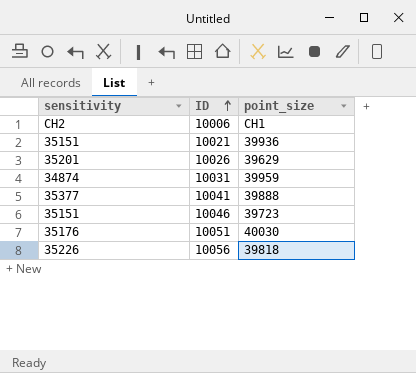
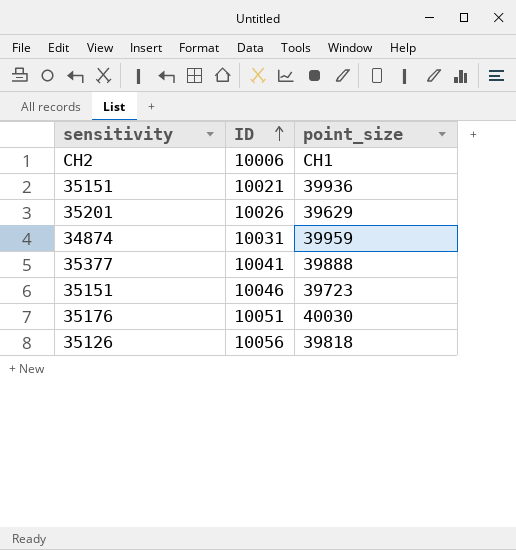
10056 | sensitivity: 35226 -> 35126

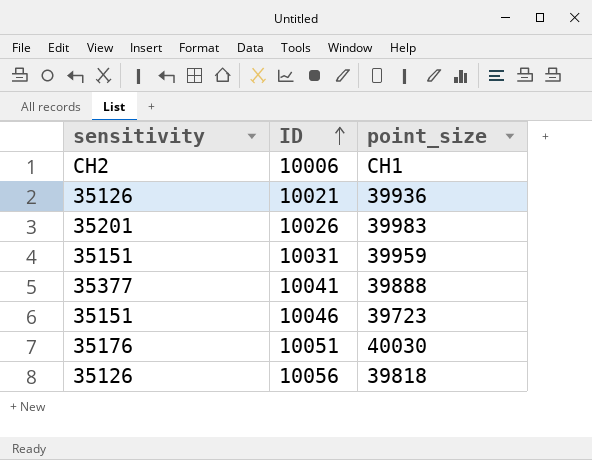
10021 | sensitivity: 35151 -> 35126
10026 | point_size: 39629 -> 39983
10031 | sensitivity: 34874 -> 35151

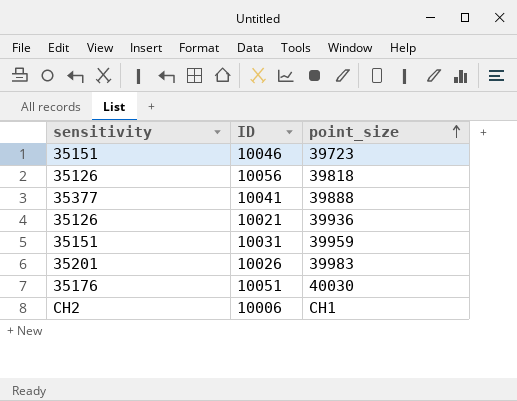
row order: ID ascending -> point_size ascending

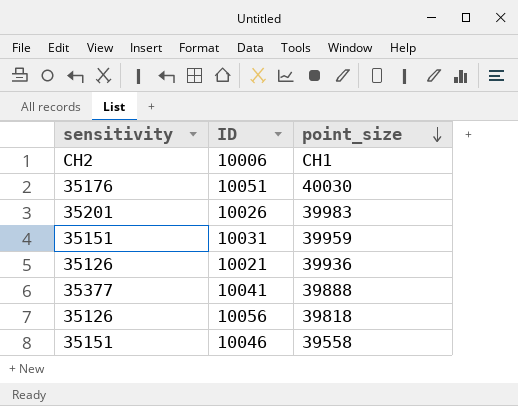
row order: point_size ascending -> point_size descending
10046 | point_size: 39723 -> 39558

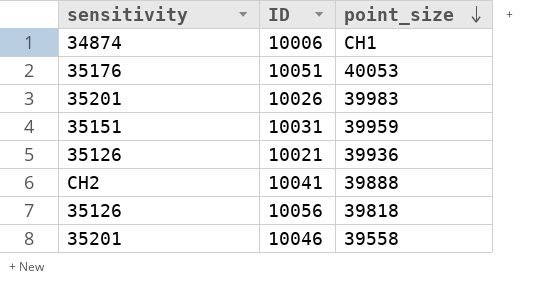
10006 | sensitivity: CH2 -> 34874
10051 | point_size: 40030 -> 40053
10041 | sensitivity: 35377 -> CH2
10046 | sensitivity: 35151 -> 35201

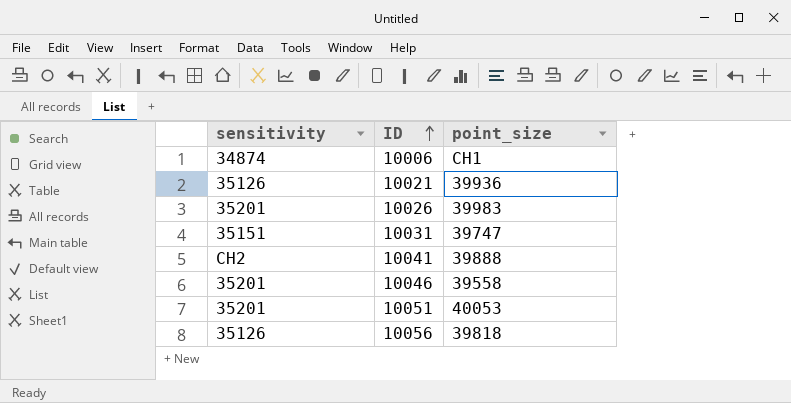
row order: point_size descending -> ID ascending
10031 | point_size: 39959 -> 39747
10051 | sensitivity: 35176 -> 35201

